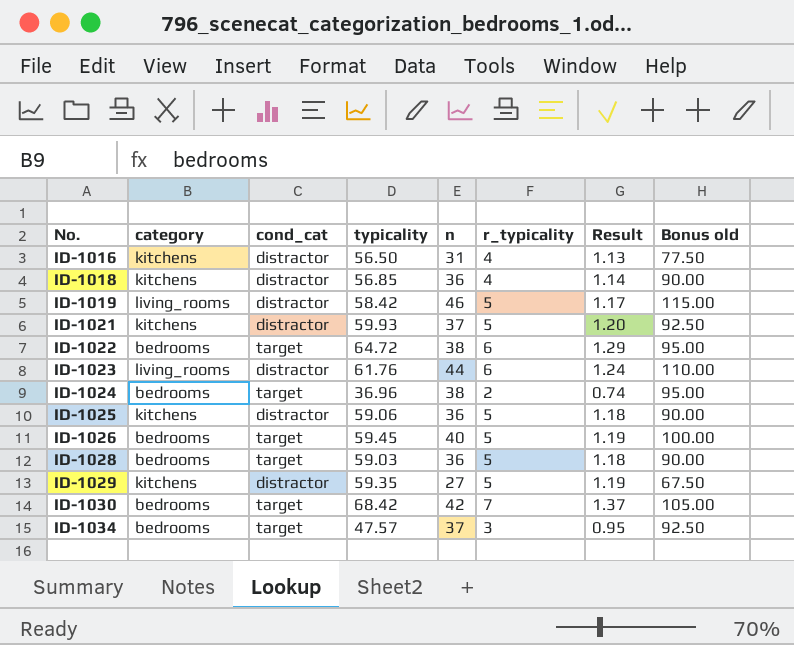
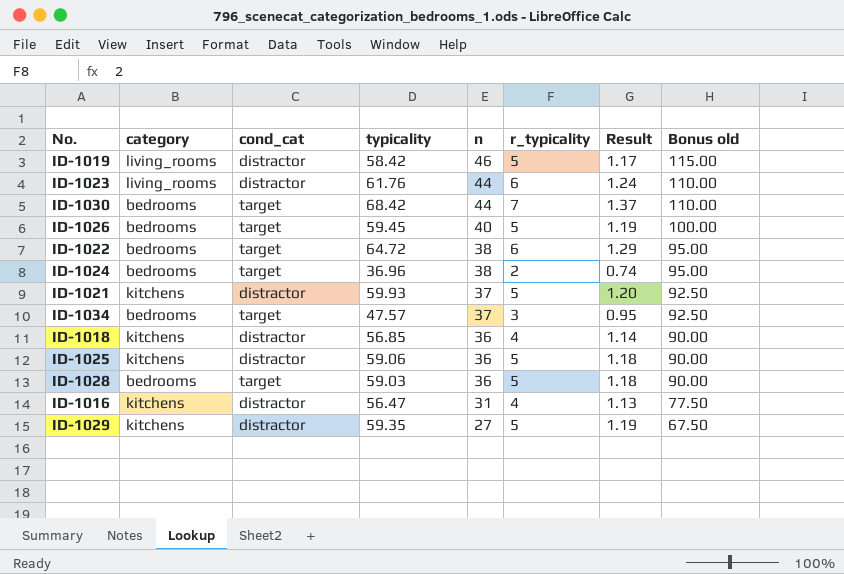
row order: No. ascending -> n descending
ID-1030 | n: 42 -> 44
ID-1030 | Bonus old: 105.00 -> 110.00
ID-1016 | typicality: 56.50 -> 56.47

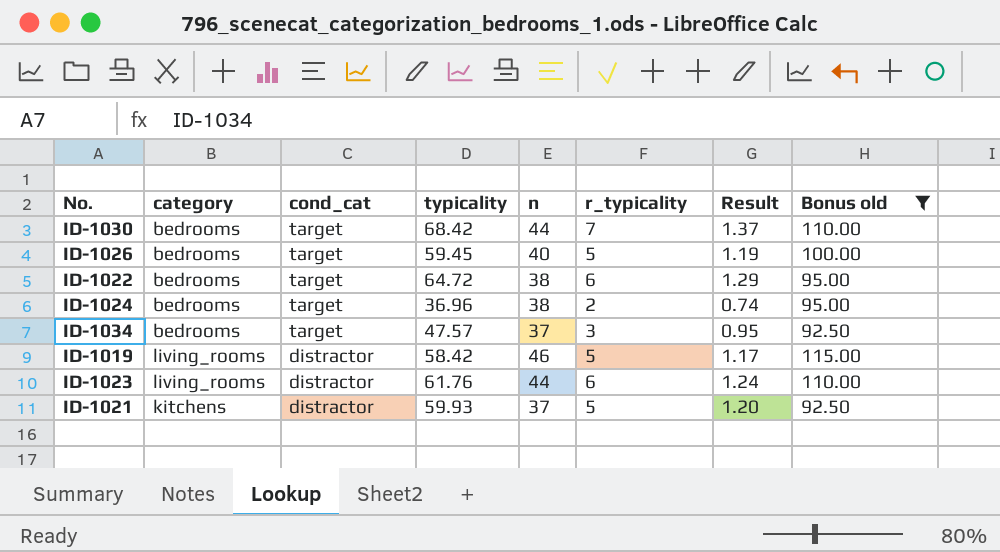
filter: none -> Bonus old >= 92.50
row order: n descending -> cond_cat descending

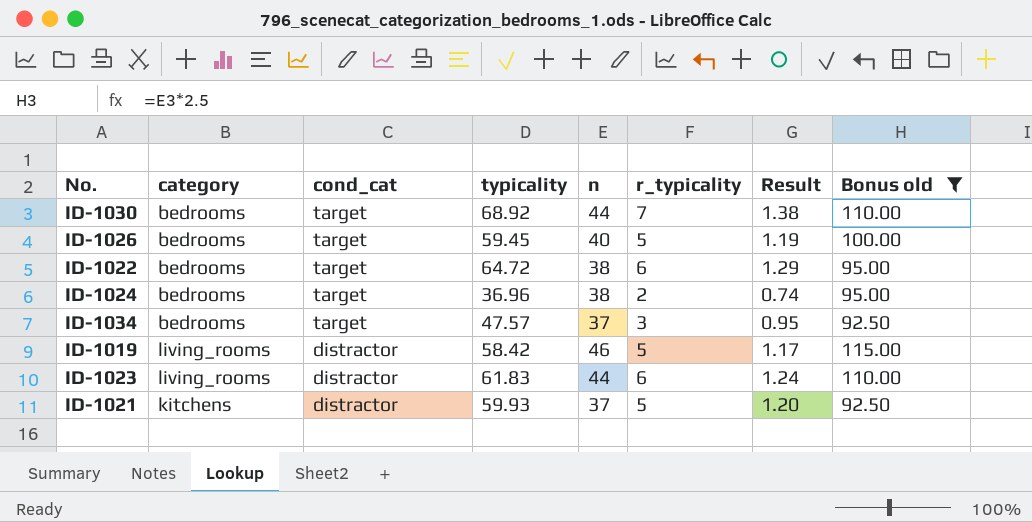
ID-1030 | typicality: 68.42 -> 68.92
ID-1030 | Result: 1.37 -> 1.38
ID-1023 | typicality: 61.76 -> 61.83

